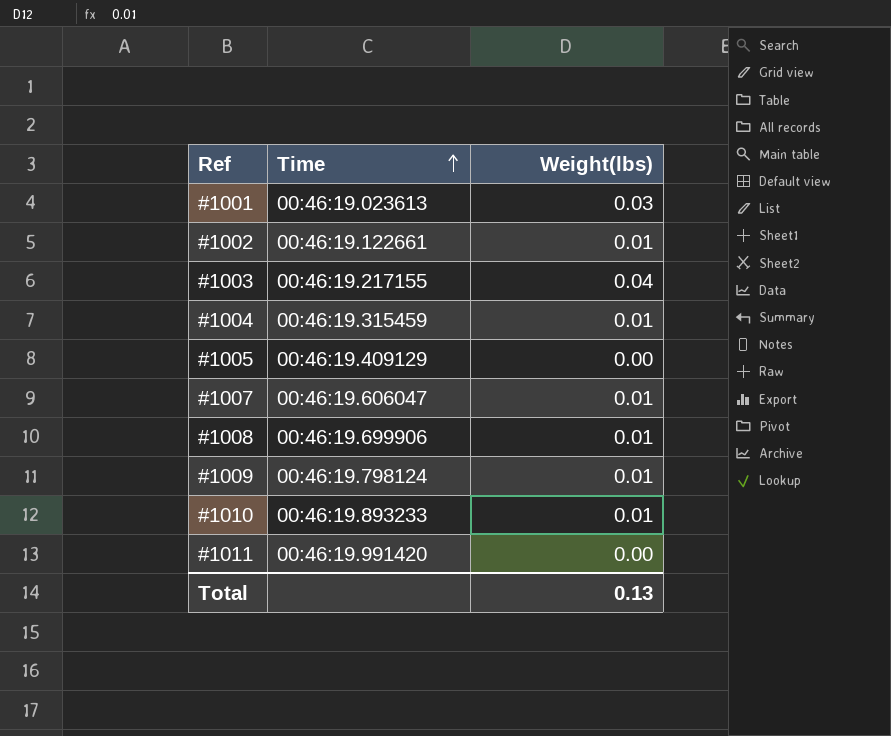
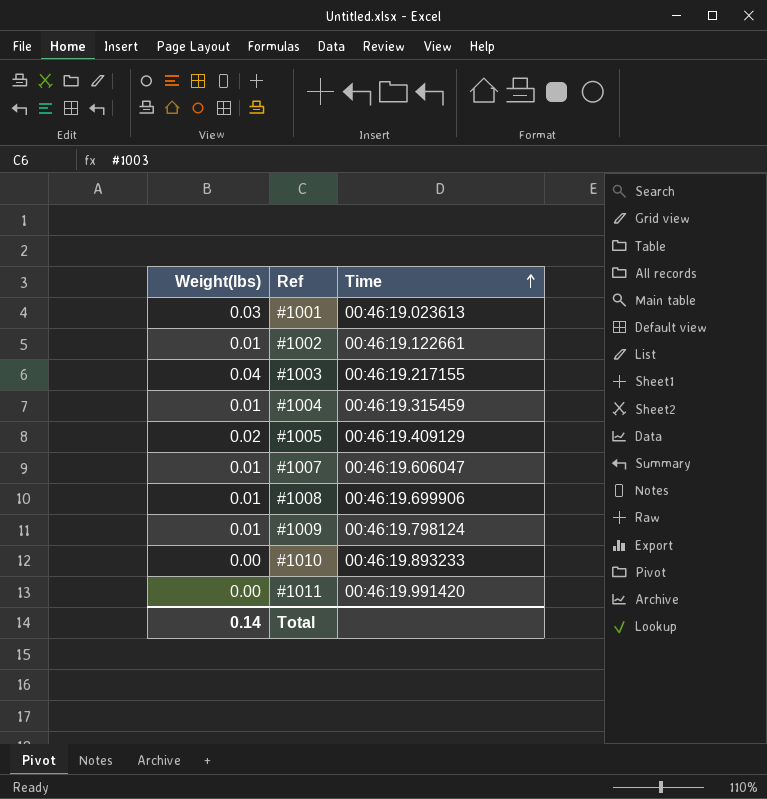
column Weight(lbs) | position: 3 -> 1
#1005 | Weight(lbs): 0.00 -> 0.02
#1010 | Weight(lbs): 0.01 -> 0.00
Total | Weight(lbs): 0.13 -> 0.14

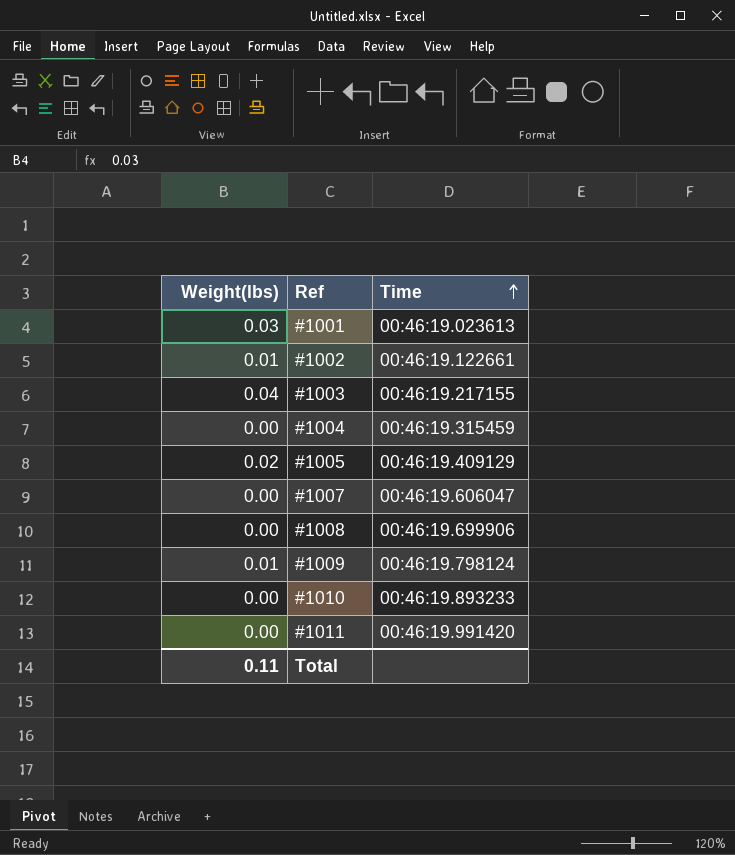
#1004 | Weight(lbs): 0.01 -> 0.00
#1007 | Weight(lbs): 0.01 -> 0.00
#1008 | Weight(lbs): 0.01 -> 0.00
Total | Weight(lbs): 0.14 -> 0.11

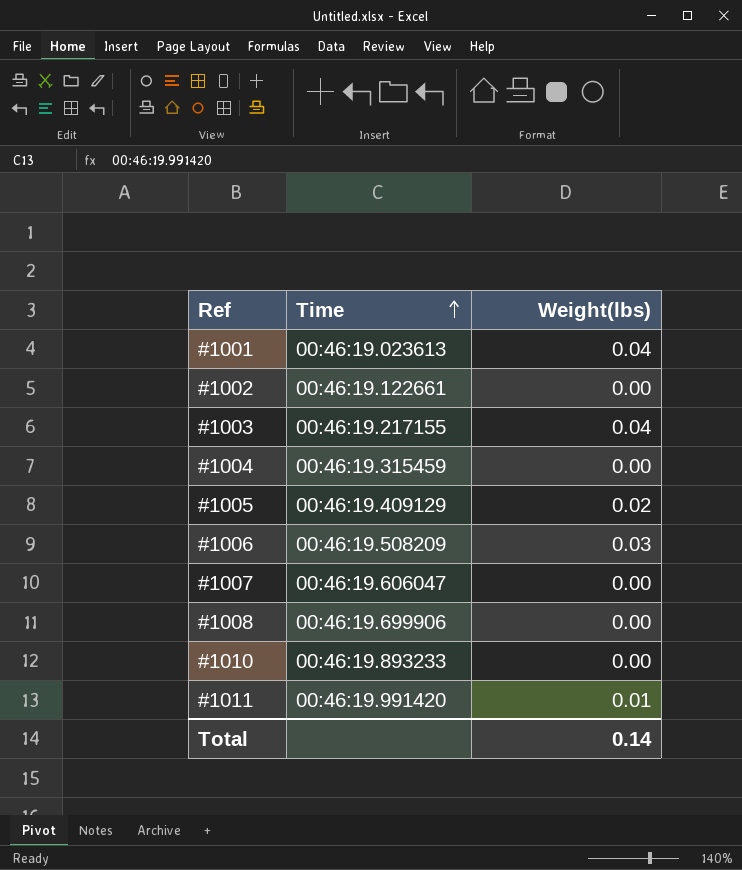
column Weight(lbs) | position: 1 -> 3
row #1009: 0.01 | 00:46:19.798124 -> none
#1001 | Weight(lbs): 0.03 -> 0.04
#1002 | Weight(lbs): 0.01 -> 0.00
row #1006: none -> 00:46:19.508209 | 0.03
#1011 | Weight(lbs): 0.00 -> 0.01
Total | Weight(lbs): 0.11 -> 0.14

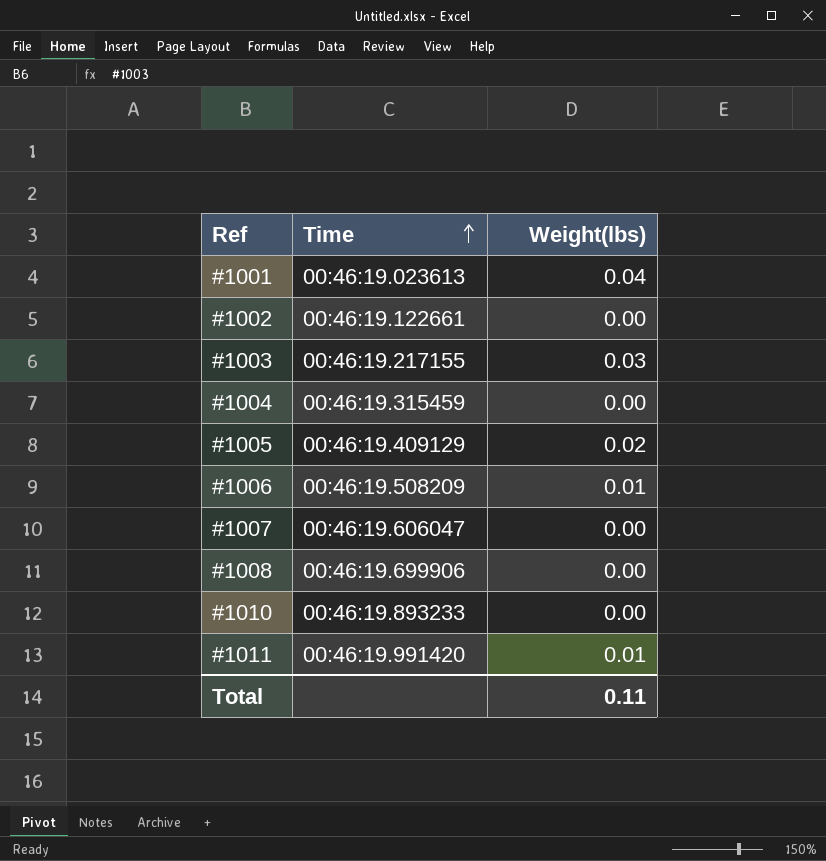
#1003 | Weight(lbs): 0.04 -> 0.03
#1006 | Weight(lbs): 0.03 -> 0.01
Total | Weight(lbs): 0.14 -> 0.11

